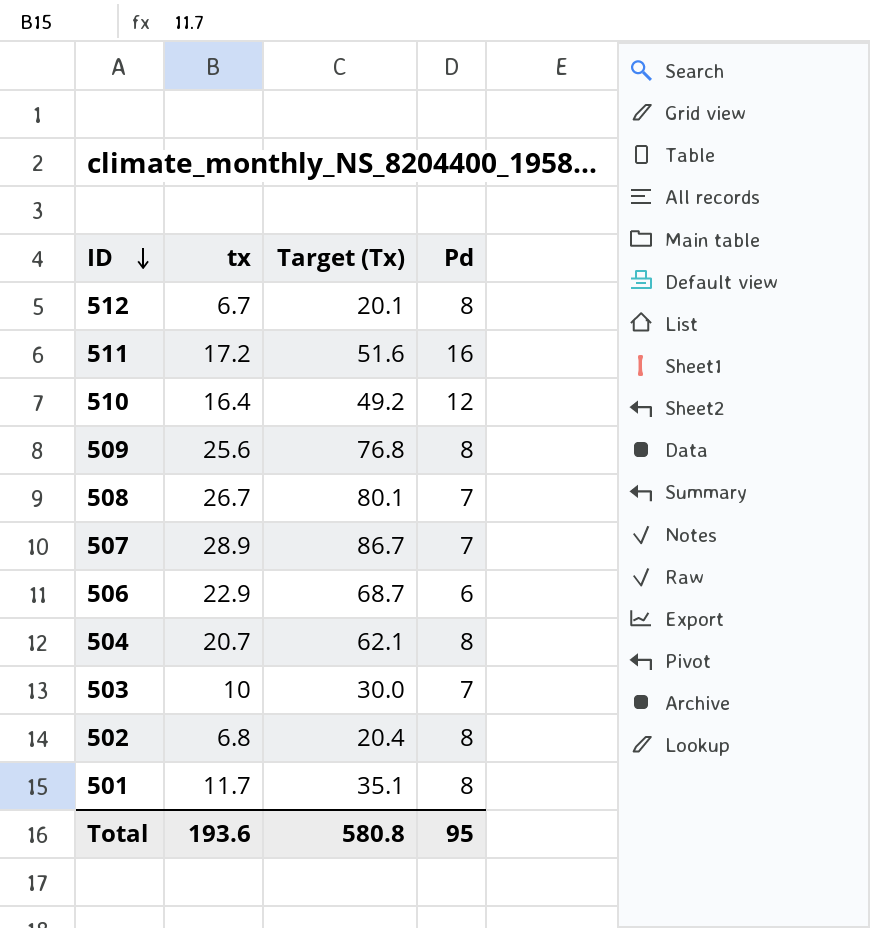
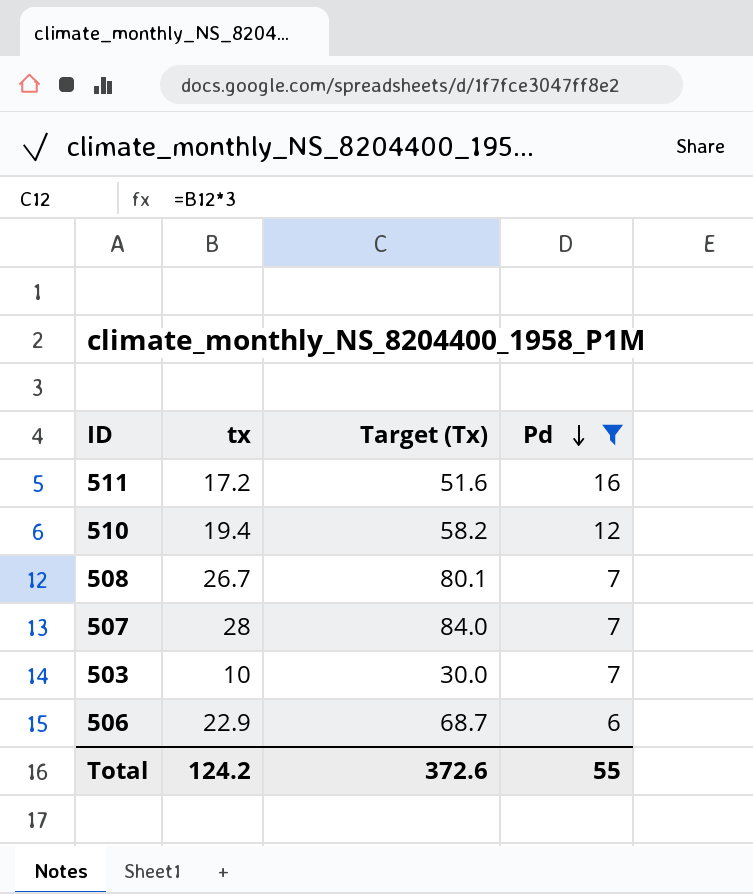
filter: none -> Pd != 8
row order: ID descending -> Pd descending
510 | tx: 16.4 -> 19.4
510 | Target (Tx): 49.2 -> 58.2
507 | tx: 28.9 -> 28
507 | Target (Tx): 86.7 -> 84.0
Total | tx: 193.6 -> 124.2
Total | Target (Tx): 580.8 -> 372.6
Total | Pd: 95 -> 55

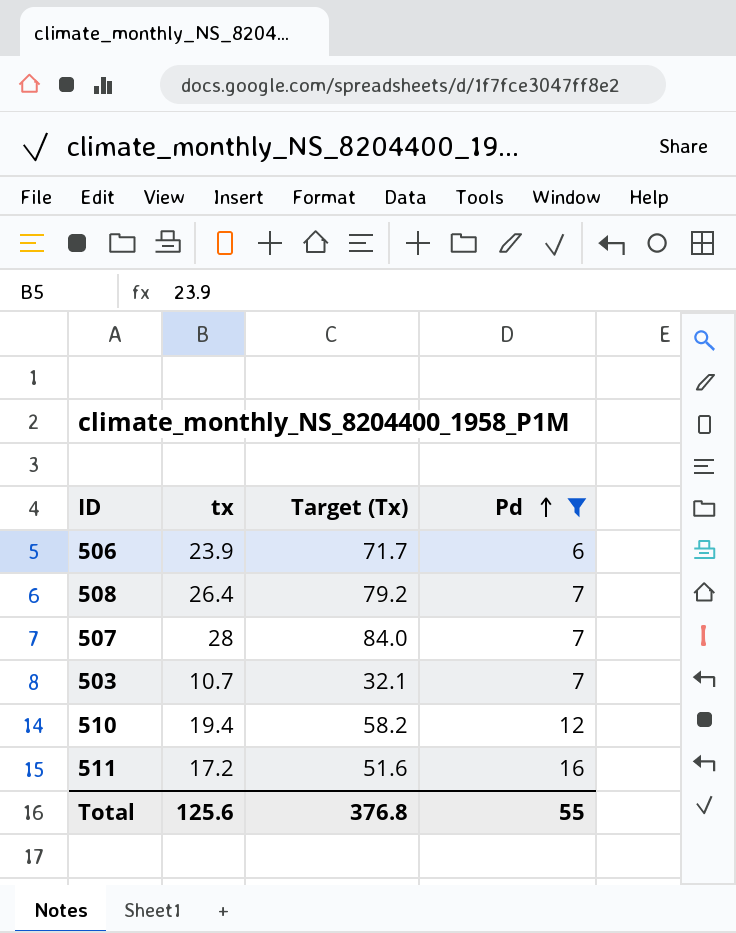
row order: Pd descending -> Pd ascending
506 | tx: 22.9 -> 23.9
506 | Target (Tx): 68.7 -> 71.7
508 | tx: 26.7 -> 26.4
508 | Target (Tx): 80.1 -> 79.2
503 | tx: 10 -> 10.7
503 | Target (Tx): 30.0 -> 32.1
Total | tx: 124.2 -> 125.6
Total | Target (Tx): 372.6 -> 376.8

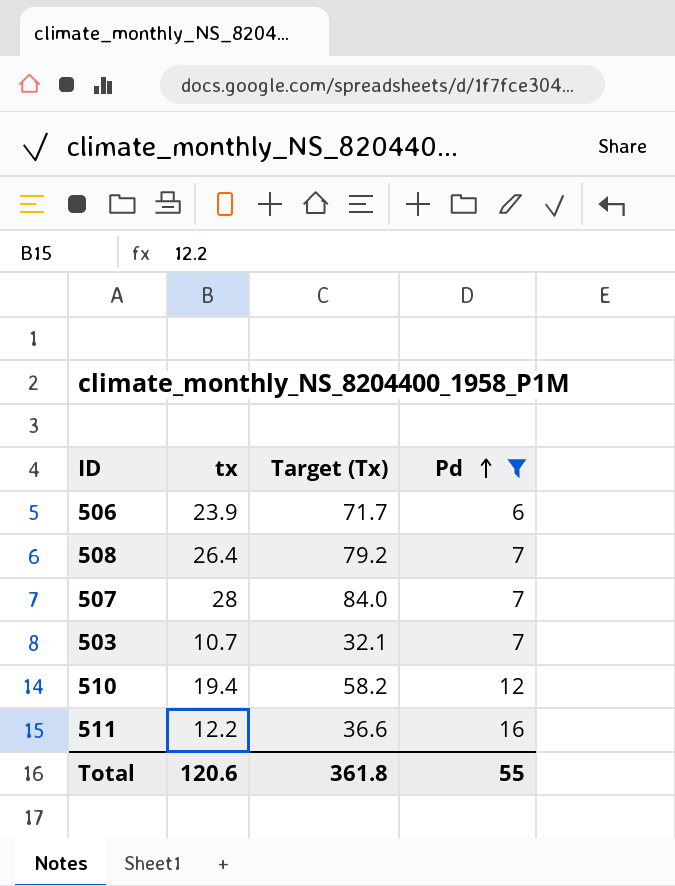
511 | tx: 17.2 -> 12.2
511 | Target (Tx): 51.6 -> 36.6
Total | tx: 125.6 -> 120.6
Total | Target (Tx): 376.8 -> 361.8

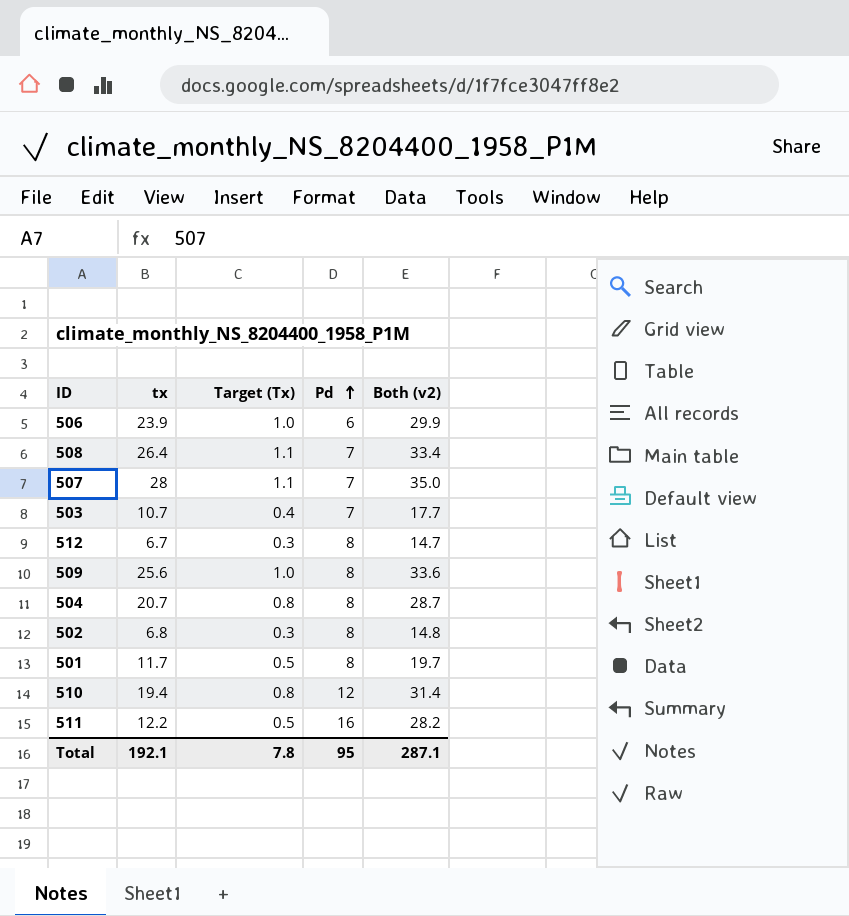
filter: Pd != 8 -> none
column Target (Tx) | formula: [tx] * 3 -> [tx] * 0.04
column Both (v2) | formula: none -> [tx] + [Pd]
Total | tx: 120.6 -> 192.1
Total | Target (Tx): 361.8 -> 7.8
Total | Pd: 55 -> 95

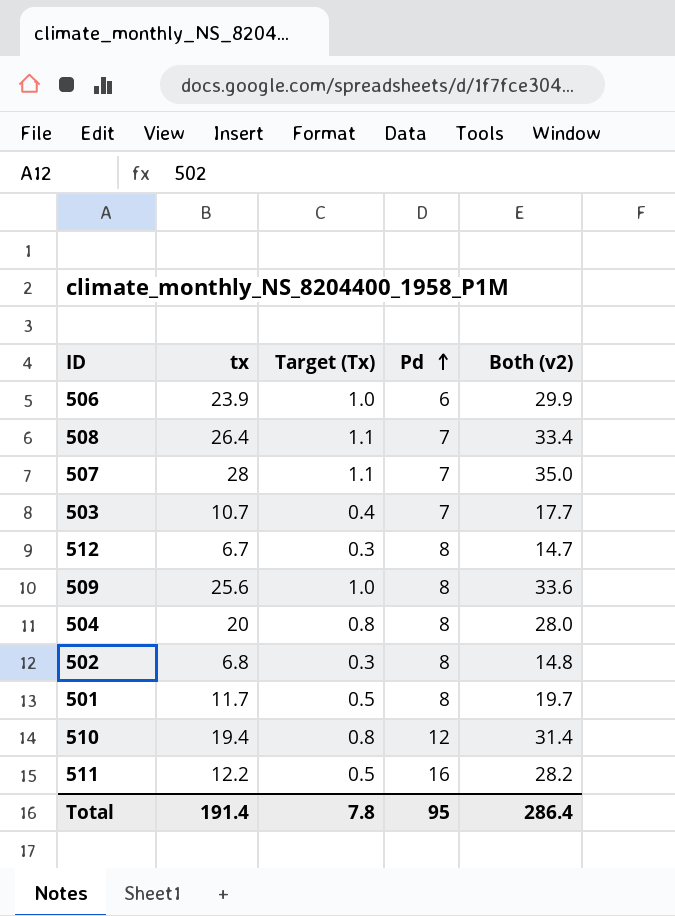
504 | tx: 20.7 -> 20
504 | Both (v2): 28.7 -> 28.0
Total | tx: 192.1 -> 191.4
Total | Both (v2): 287.1 -> 286.4

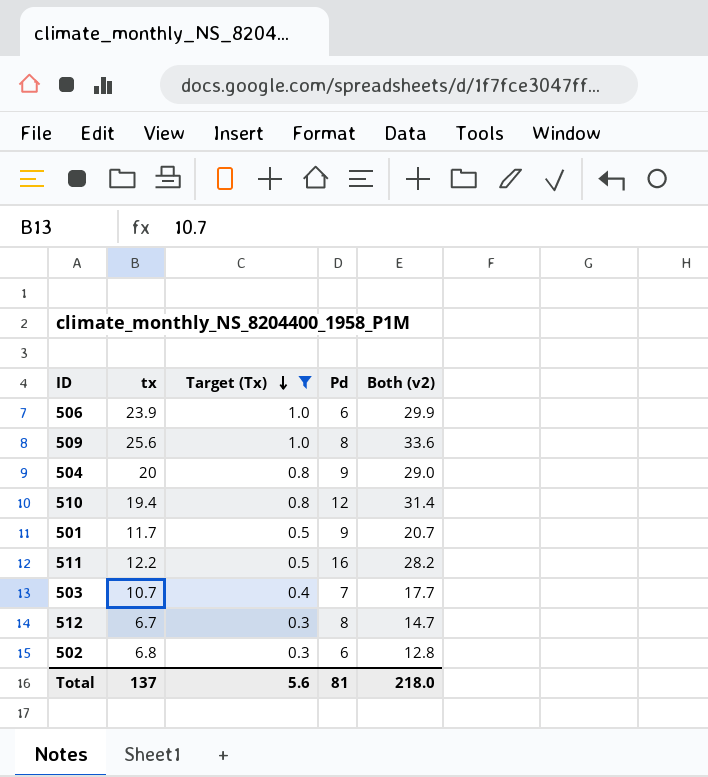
filter: none -> Target (Tx) != 1.1
row order: Pd ascending -> Target (Tx) descending
504 | Pd: 8 -> 9
504 | Both (v2): 28.0 -> 29.0
501 | Pd: 8 -> 9
501 | Both (v2): 19.7 -> 20.7
502 | Pd: 8 -> 6
502 | Both (v2): 14.8 -> 12.8
Total | tx: 191.4 -> 137
Total | Target (Tx): 7.8 -> 5.6
Total | Pd: 95 -> 81
Total | Both (v2): 286.4 -> 218.0

